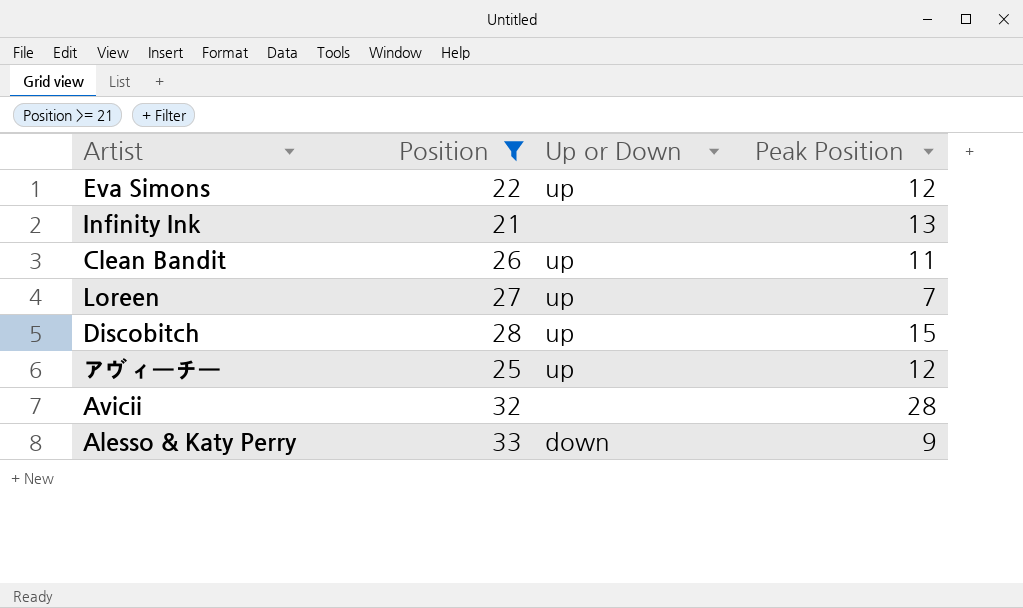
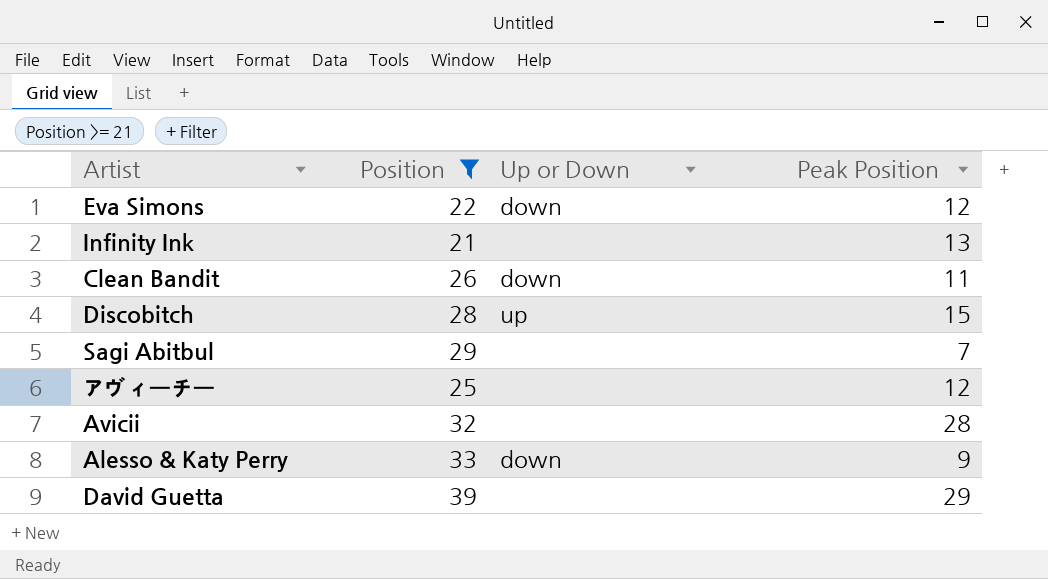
row Loreen: 27 | up | 7 -> none
Eva Simons | Up or Down: up -> down
Clean Bandit | Up or Down: up -> down
row Sagi Abitbul: none -> 29 | none | 7
アヴィーチー | Up or Down: up -> none
row David Guetta: none -> 39 | none | 29

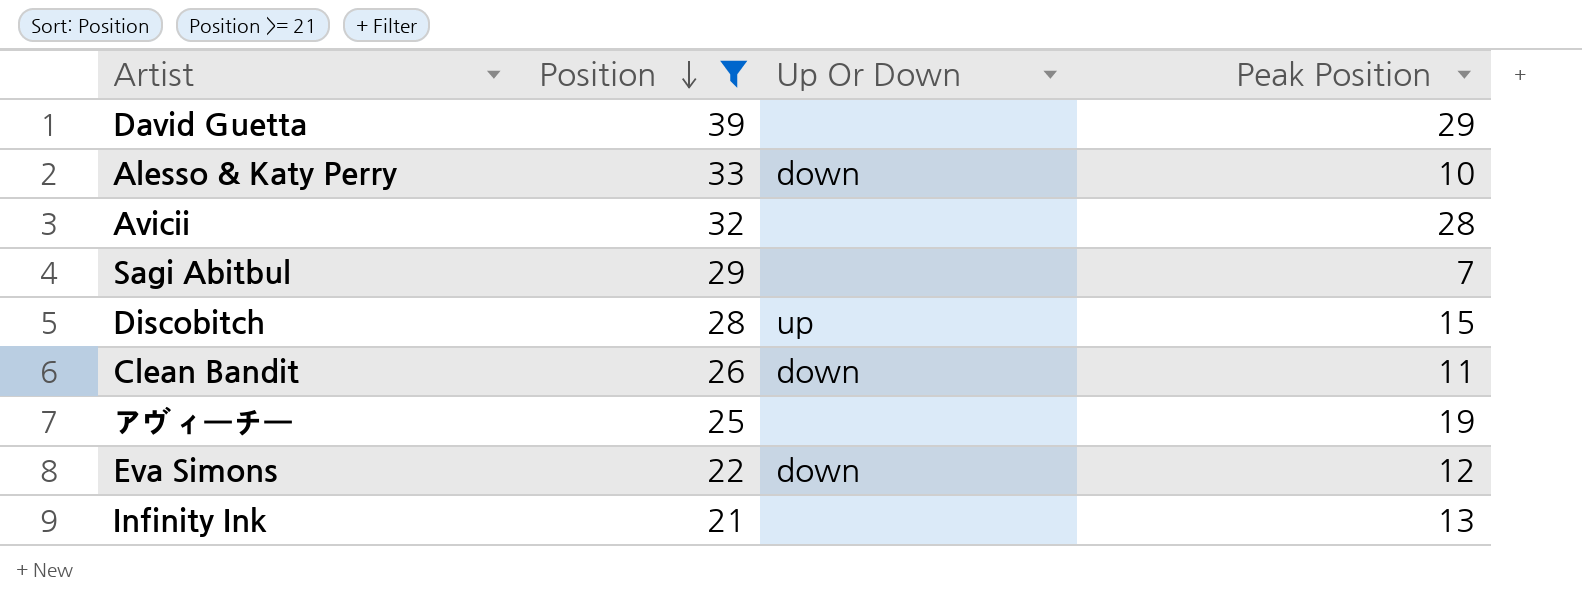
row order: none -> Position descending
column name: Up or Down -> Up Or Down
Alesso & Katy Perry | Peak Position: 9 -> 10
アヴィーチー | Peak Position: 12 -> 19

